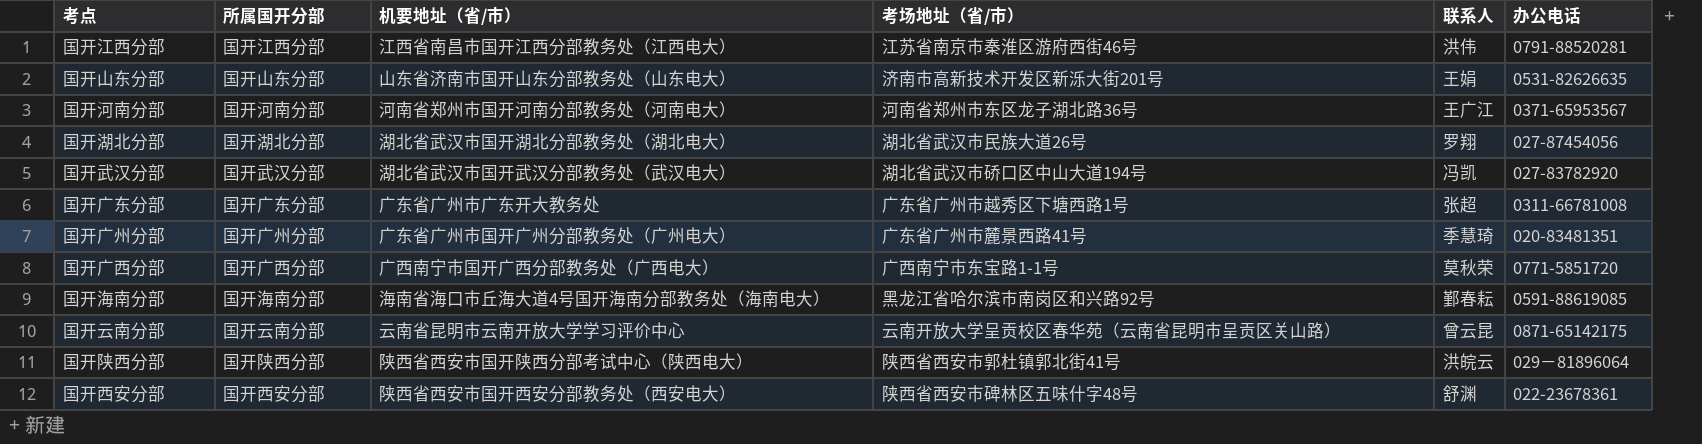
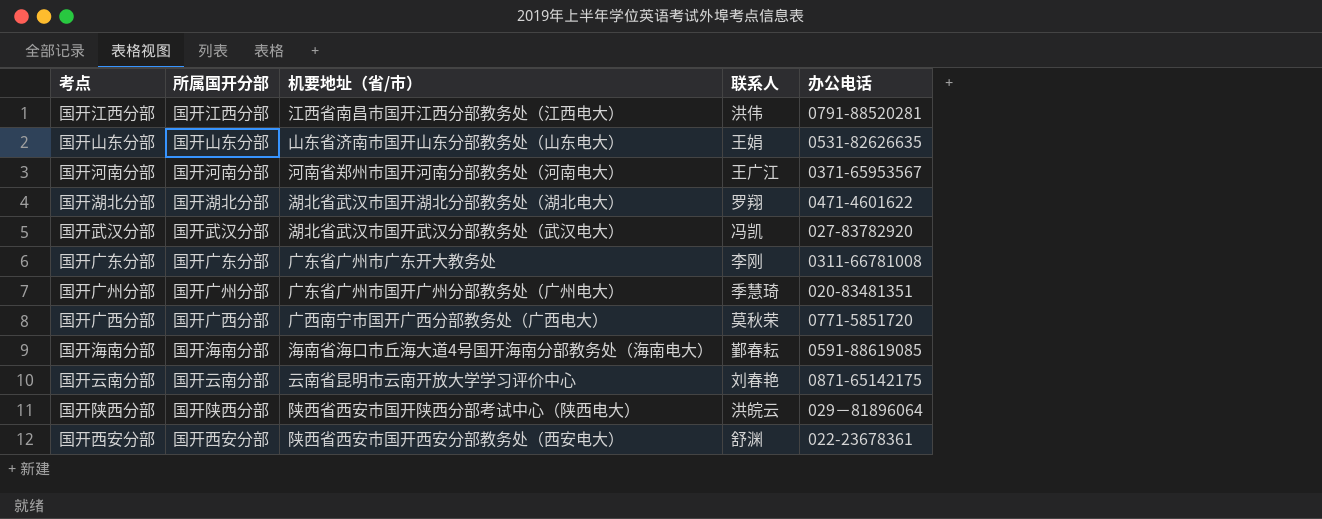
column 考场地址（省/市） | position: 4 -> none
国开湖北分部 | 办公电话: 027-87454056 -> 0471-4601622
国开广东分部 | 联系人: 张超 -> 李刚
国开云南分部 | 联系人: 曾云昆 -> 刘春艳

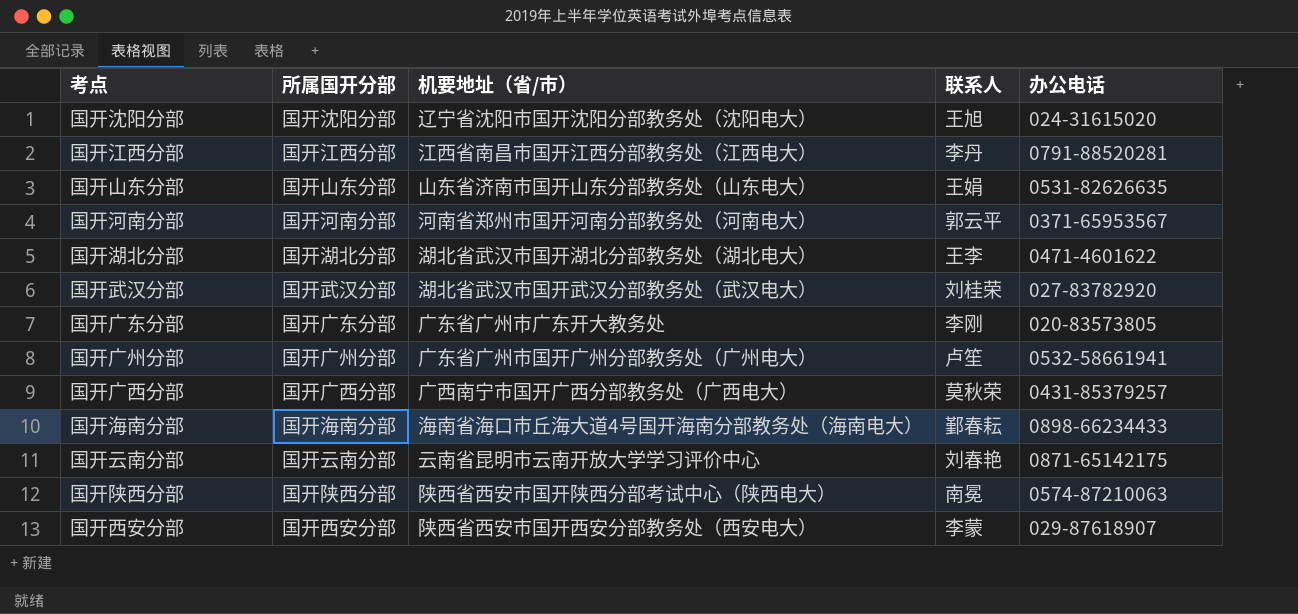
row 国开沈阳分部: none -> 国开沈阳分部 | 辽宁省沈阳市国开沈阳分部教务处（沈阳电大） | 王旭 | 024-31615020
国开江西分部 | 联系人: 洪伟 -> 李丹
国开河南分部 | 联系人: 王广江 -> 郭云平
国开湖北分部 | 联系人: 罗翔 -> 王李
国开武汉分部 | 联系人: 冯凯 -> 刘桂荣
国开广东分部 | 办公电话: 0311-66781008 -> 020-83573805
国开广州分部 | 联系人: 季慧琦 -> 卢笙
国开广州分部 | 办公电话: 020-83481351 -> 0532-58661941
国开广西分部 | 办公电话: 0771-5851720 -> 0431-85379257
国开海南分部 | 办公电话: 0591-88619085 -> 0898-66234433
国开陕西分部 | 联系人: 洪皖云 -> 南冕
国开陕西分部 | 办公电话: 029－81896064 -> 0574-87210063
国开西安分部 | 联系人: 舒渊 -> 李蒙
国开西安分部 | 办公电话: 022-23678361 -> 029-87618907

